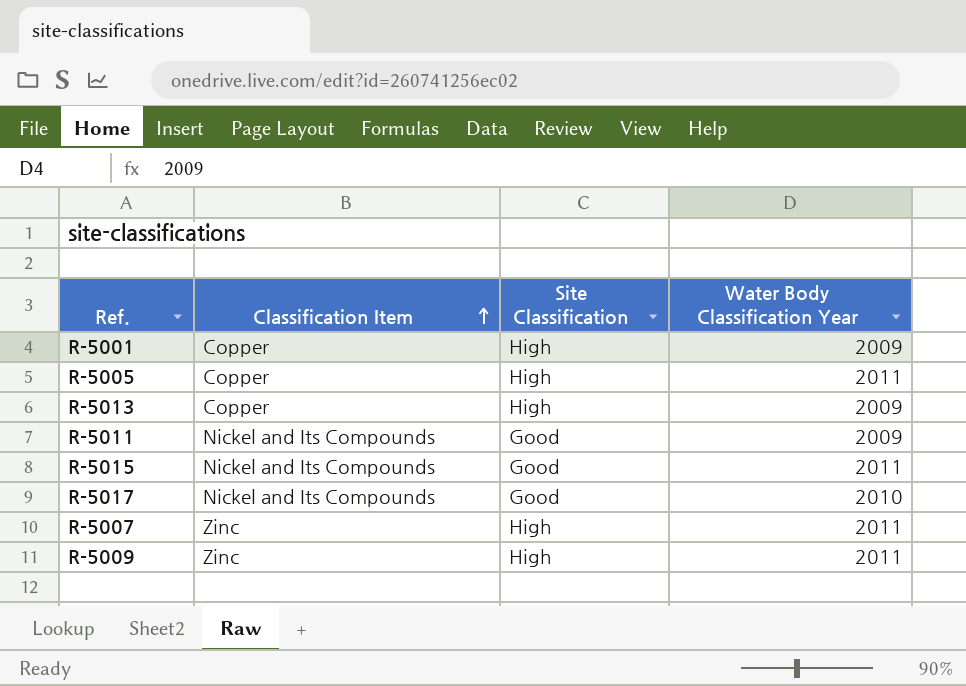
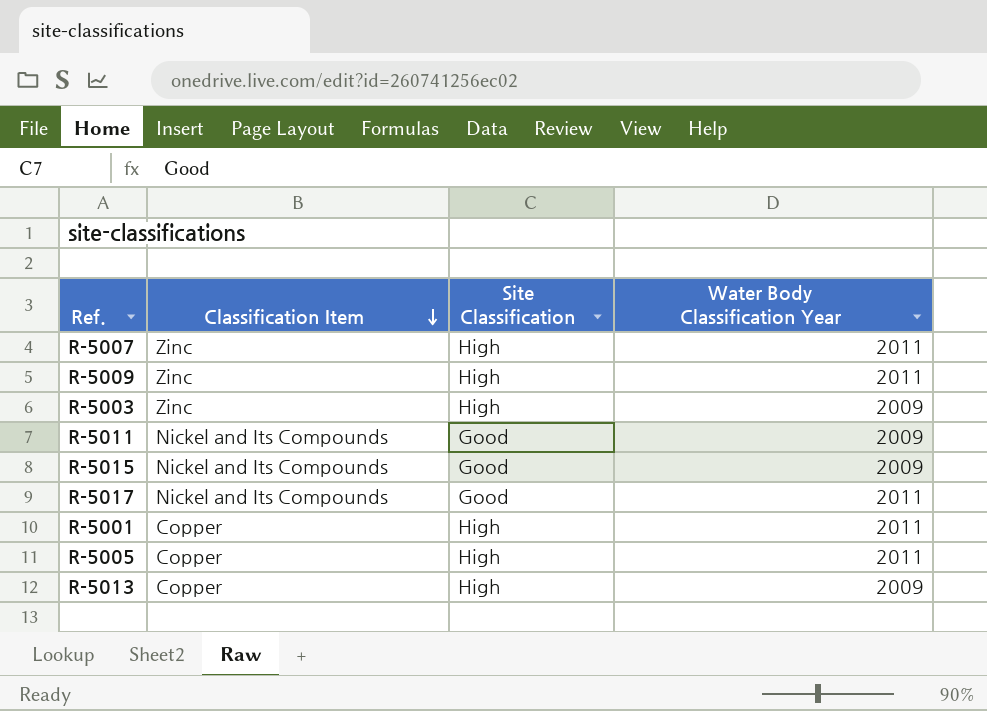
row order: Classification Item ascending -> Classification Item descending
row R-5003: none -> Zinc | High | 2009
R-5015 | Water Body Classification Year: 2011 -> 2009
R-5017 | Water Body Classification Year: 2010 -> 2011
R-5001 | Water Body Classification Year: 2009 -> 2011

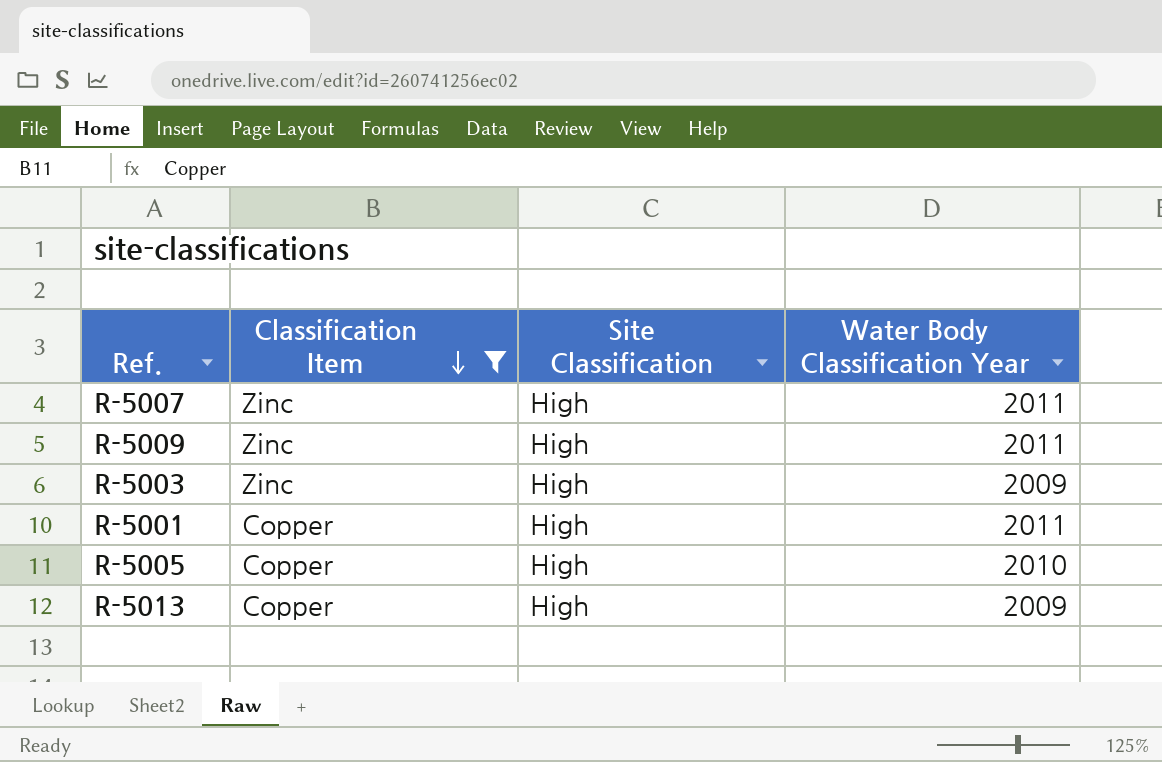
filter: none -> Classification Item != Nickel and Its Compounds
R-5005 | Water Body Classification Year: 2011 -> 2010

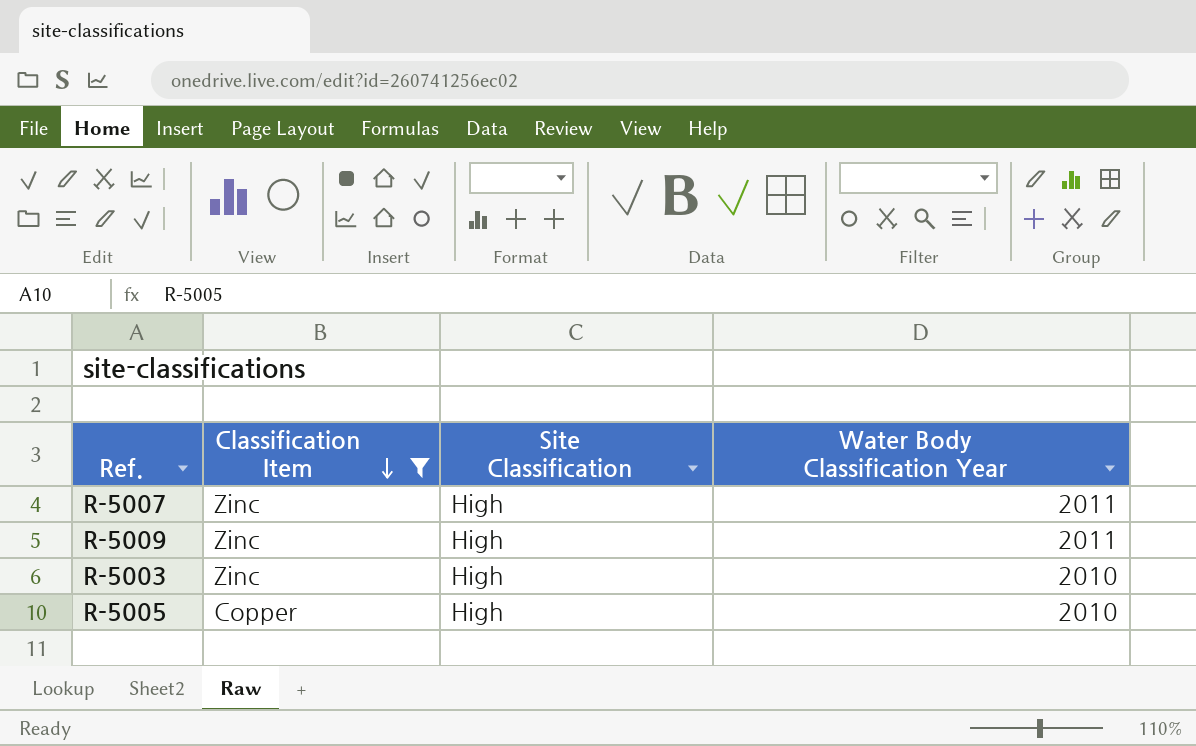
row R-5001: Copper | High | 2011 -> none
row R-5013: Copper | High | 2009 -> none
R-5003 | Water Body Classification Year: 2009 -> 2010

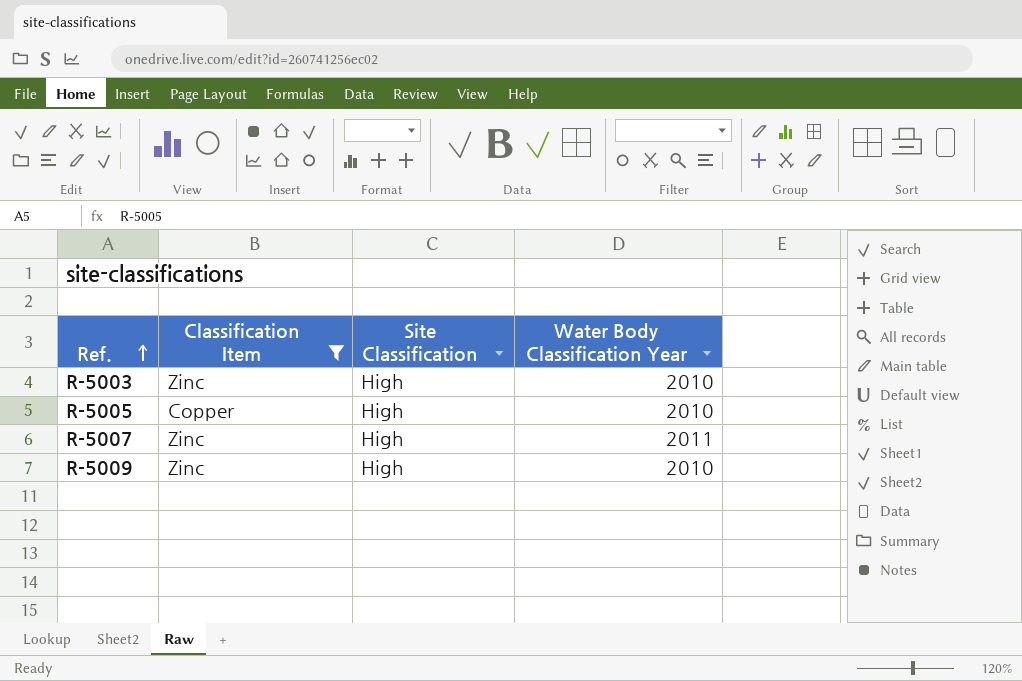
row order: Classification Item descending -> Ref. ascending
R-5009 | Water Body Classification Year: 2011 -> 2010

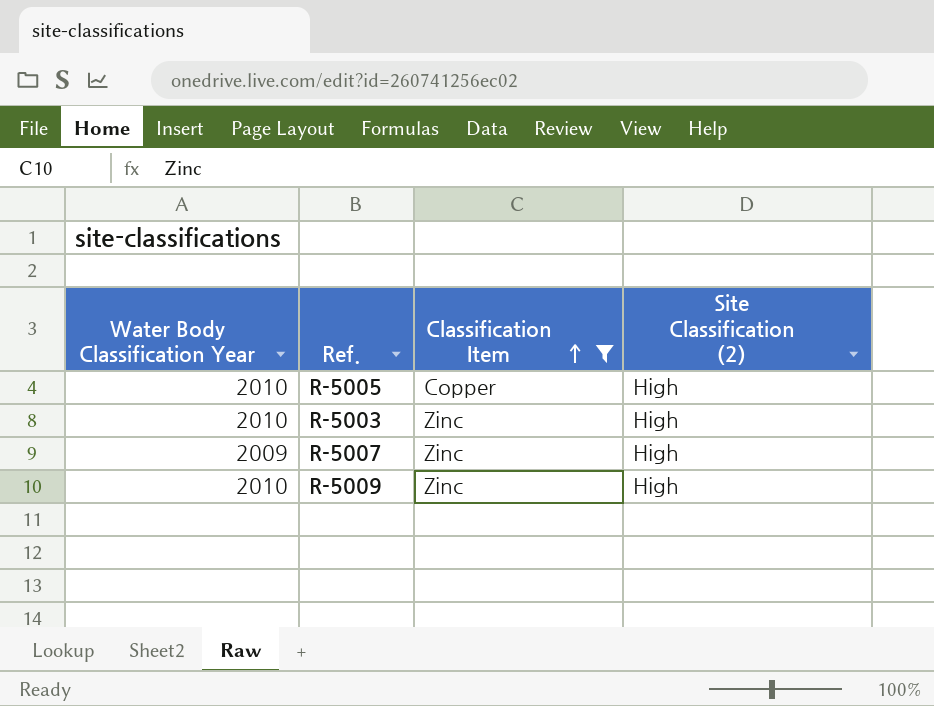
row order: Ref. ascending -> Classification Item ascending
column Water Body Classification Year | position: 4 -> 1
column name: Site Classification -> Site Classification (2)
R-5007 | Water Body Classification Year: 2011 -> 2009

